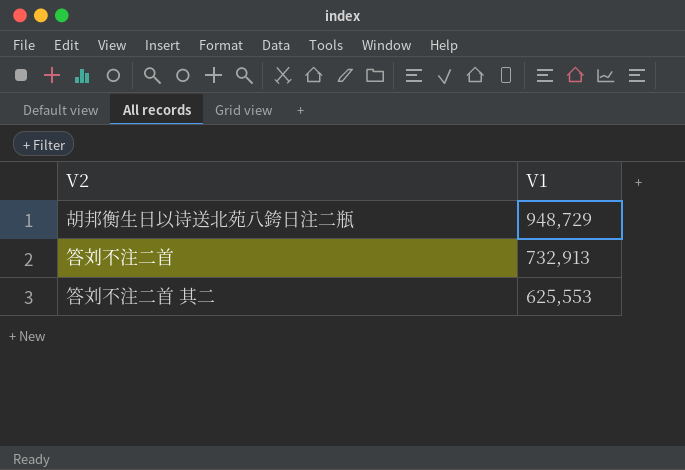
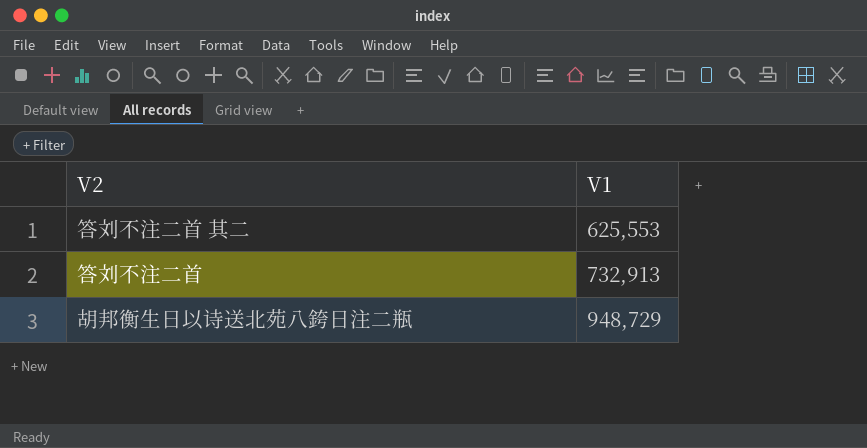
row order: V1 descending -> V1 ascending

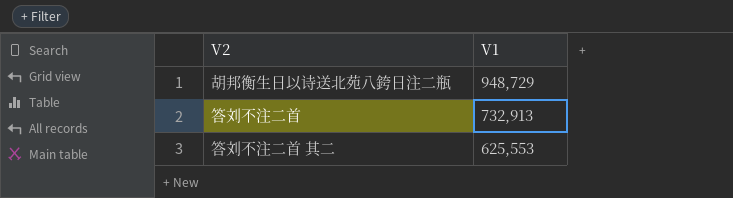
row order: V1 ascending -> V1 descending

